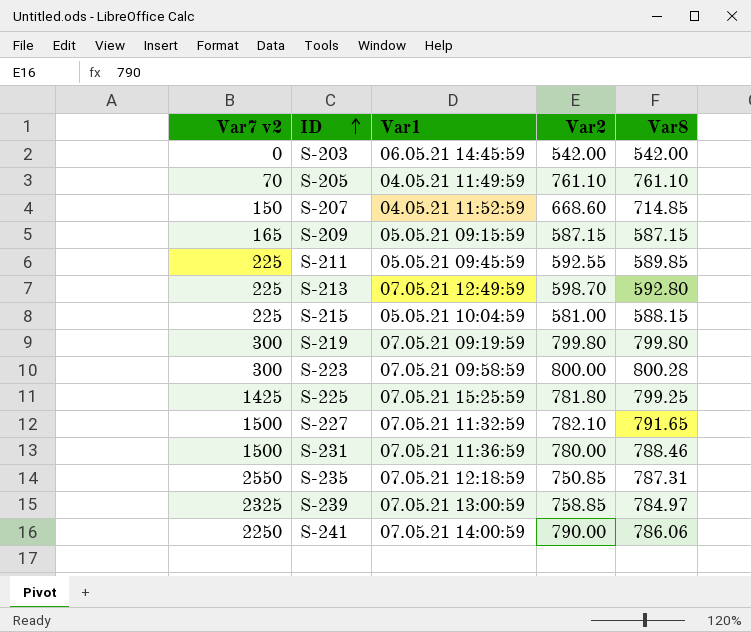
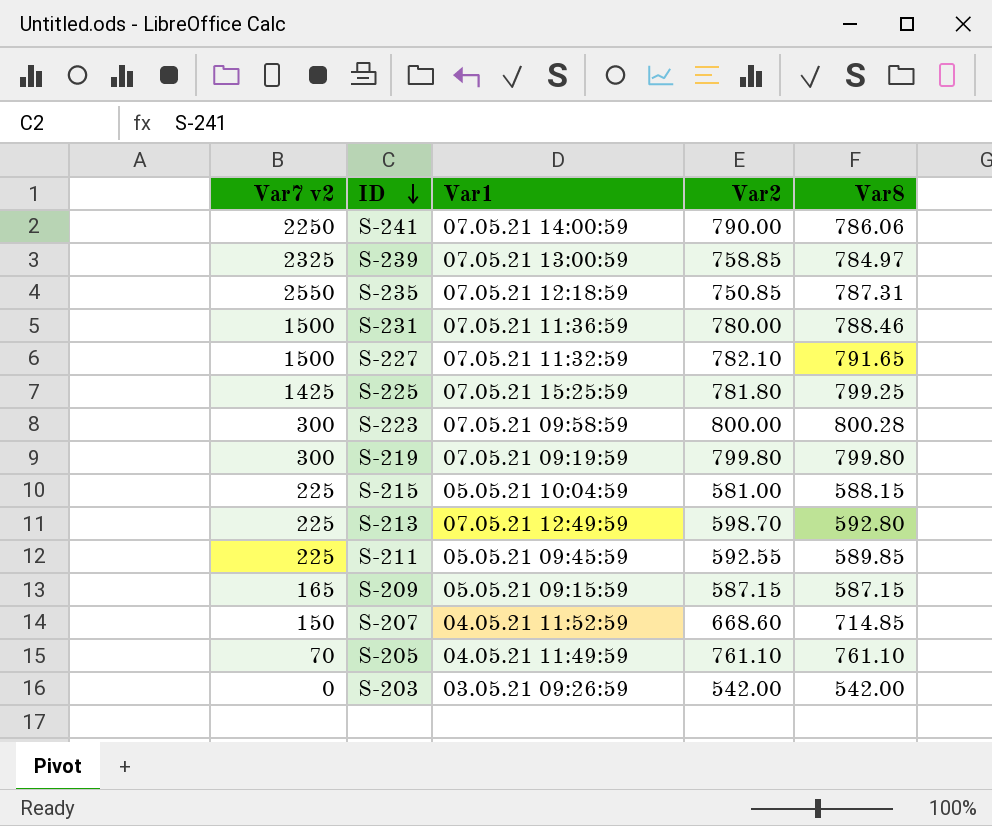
row order: ID ascending -> ID descending
S-203 | Var1: 06.05.21 14:45:59 -> 03.05.21 09:26:59

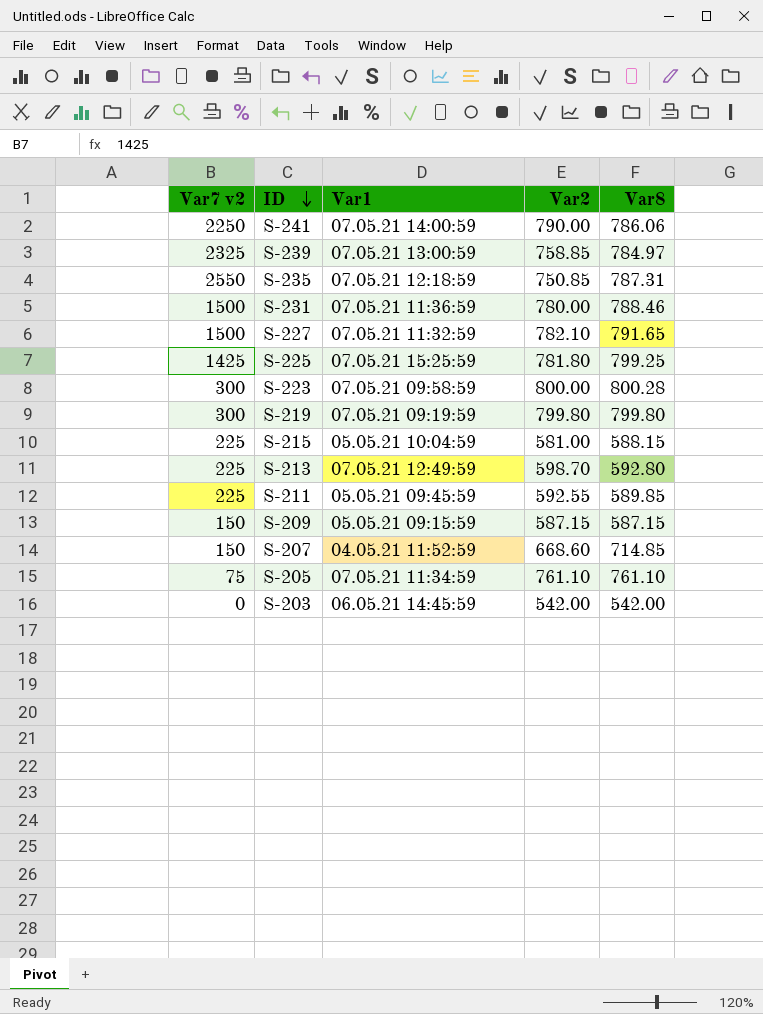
S-209 | Var7 v2: 165 -> 150
S-205 | Var7 v2: 70 -> 75
S-205 | Var1: 04.05.21 11:49:59 -> 07.05.21 11:34:59
S-203 | Var1: 03.05.21 09:26:59 -> 06.05.21 14:45:59

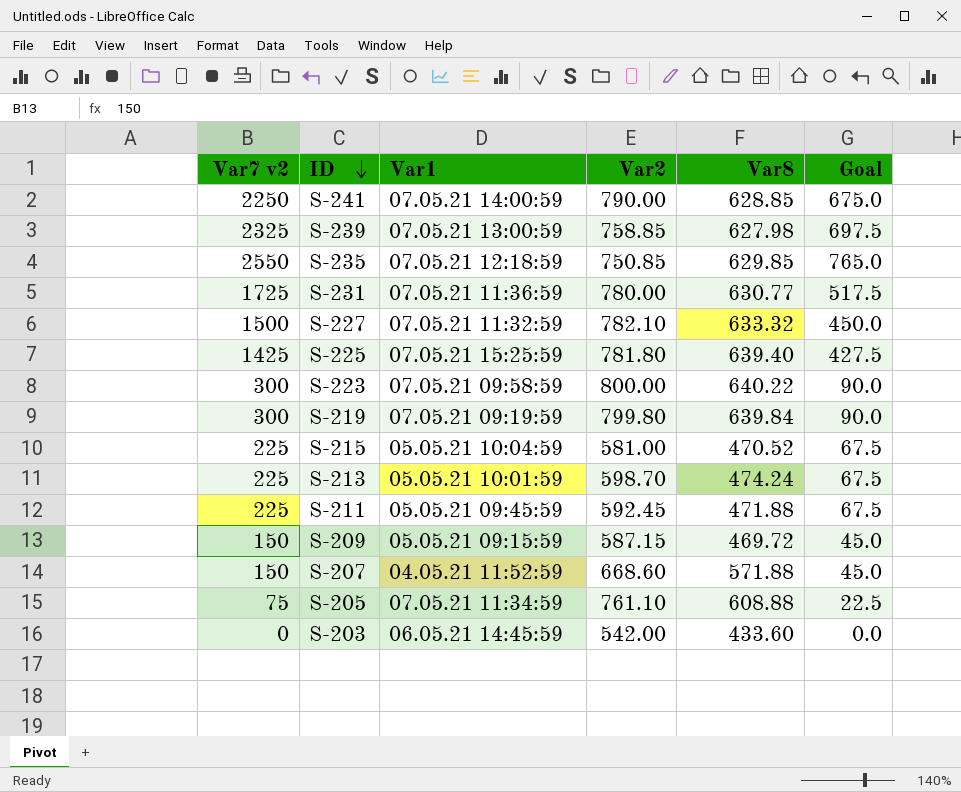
column Goal | formula: none -> [Var7 v2] * 0.3
S-241 | Var8: 786.06 -> 628.85
S-239 | Var8: 784.97 -> 627.98
S-235 | Var8: 787.31 -> 629.85
S-231 | Var7 v2: 1500 -> 1725
S-231 | Var8: 788.46 -> 630.77
S-227 | Var8: 791.65 -> 633.32
S-225 | Var8: 799.25 -> 639.40
S-223 | Var8: 800.28 -> 640.22
S-219 | Var8: 799.80 -> 639.84
S-215 | Var8: 588.15 -> 470.52
S-213 | Var1: 07.05.21 12:49:59 -> 05.05.21 10:01:59
S-213 | Var8: 592.80 -> 474.24
S-211 | Var2: 592.55 -> 592.45
S-211 | Var8: 589.85 -> 471.88
S-209 | Var8: 587.15 -> 469.72
S-207 | Var8: 714.85 -> 571.88
S-205 | Var8: 761.10 -> 608.88
S-203 | Var8: 542.00 -> 433.60

